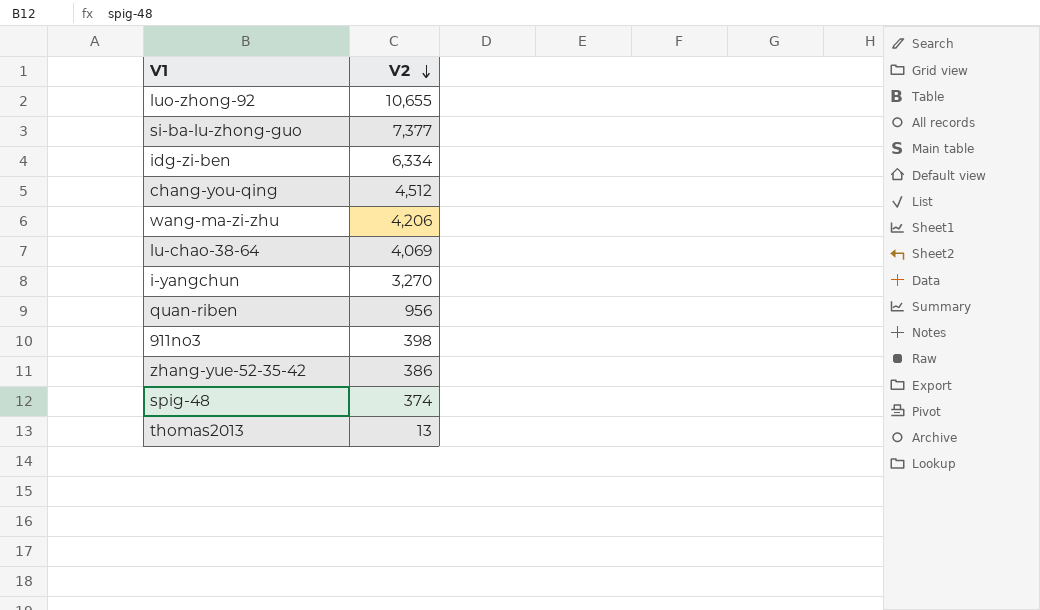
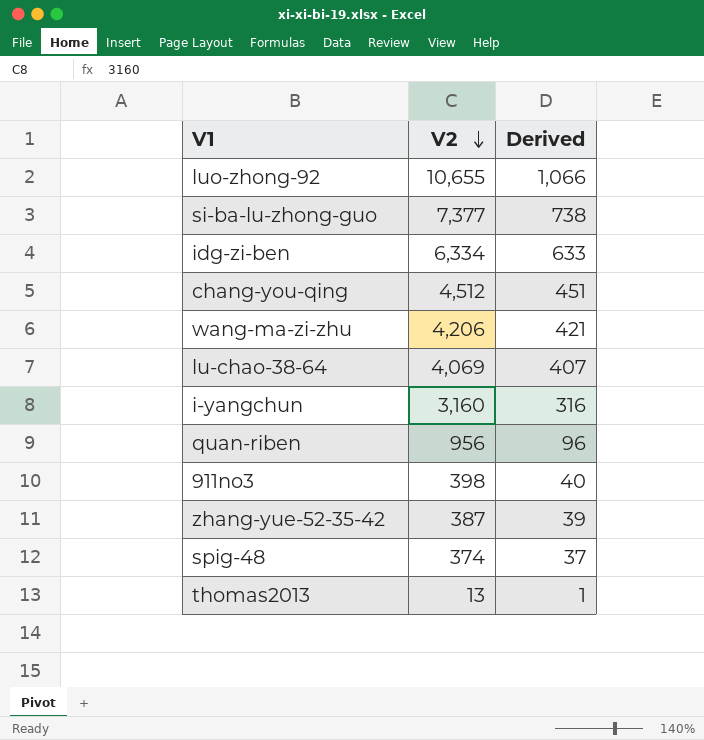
column Derived | formula: none -> [V2] * 0.1
i-yangchun | V2: 3,270 -> 3,160
zhang-yue-52-35-42 | V2: 386 -> 387

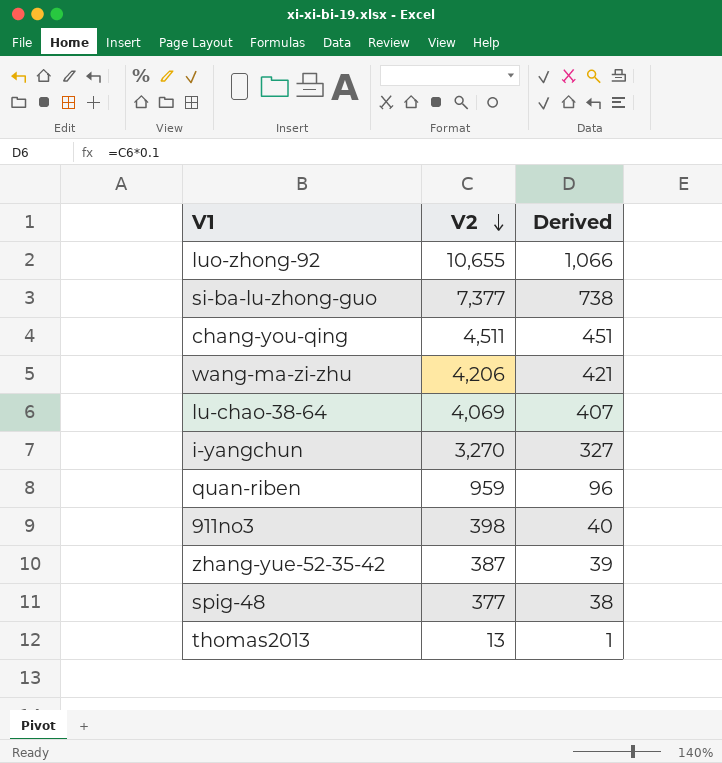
row idg-zi-ben: 6,334 | 633 -> none
chang-you-qing | V2: 4,512 -> 4,511
i-yangchun | V2: 3,160 -> 3,270
i-yangchun | Derived: 316 -> 327
quan-riben | V2: 956 -> 959
spig-48 | V2: 374 -> 377
spig-48 | Derived: 37 -> 38

